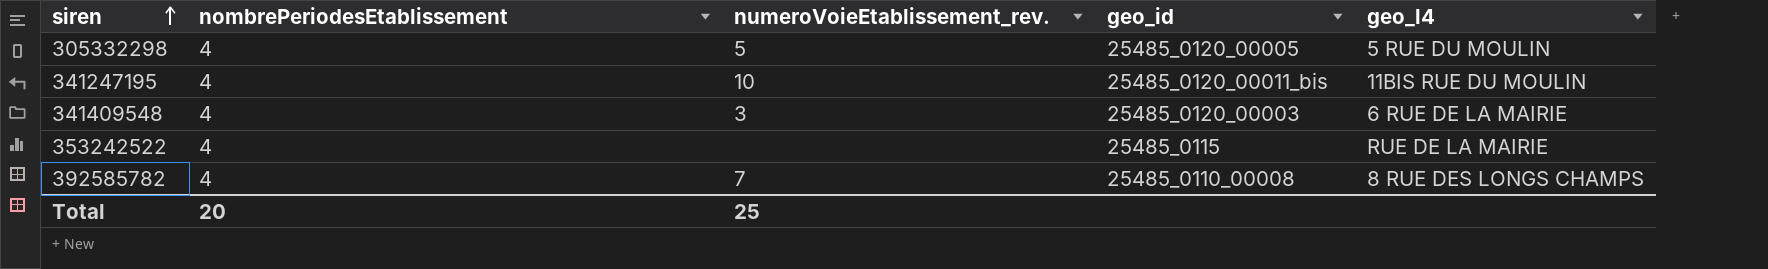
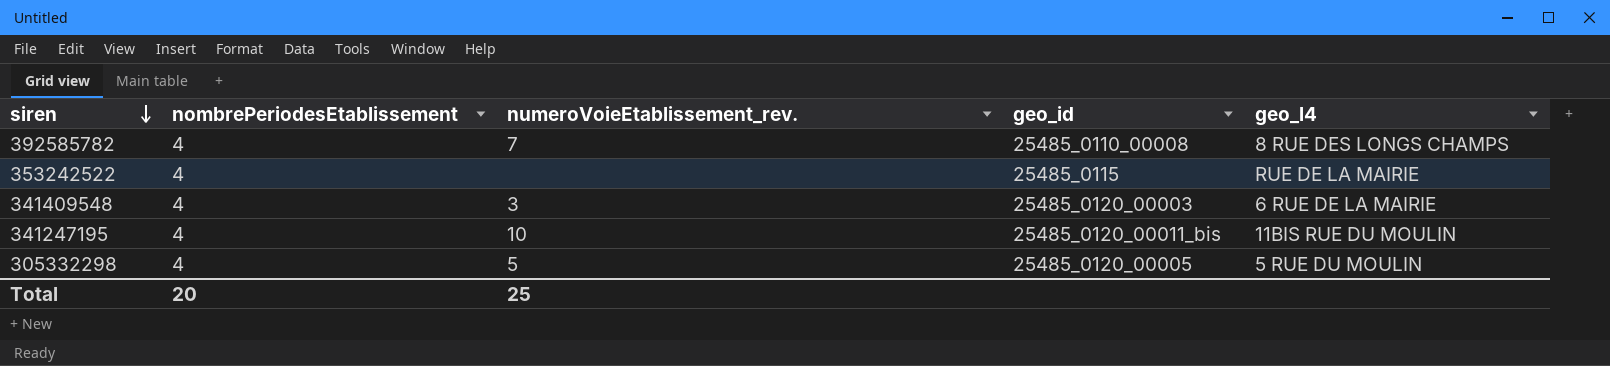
row order: siren ascending -> siren descending

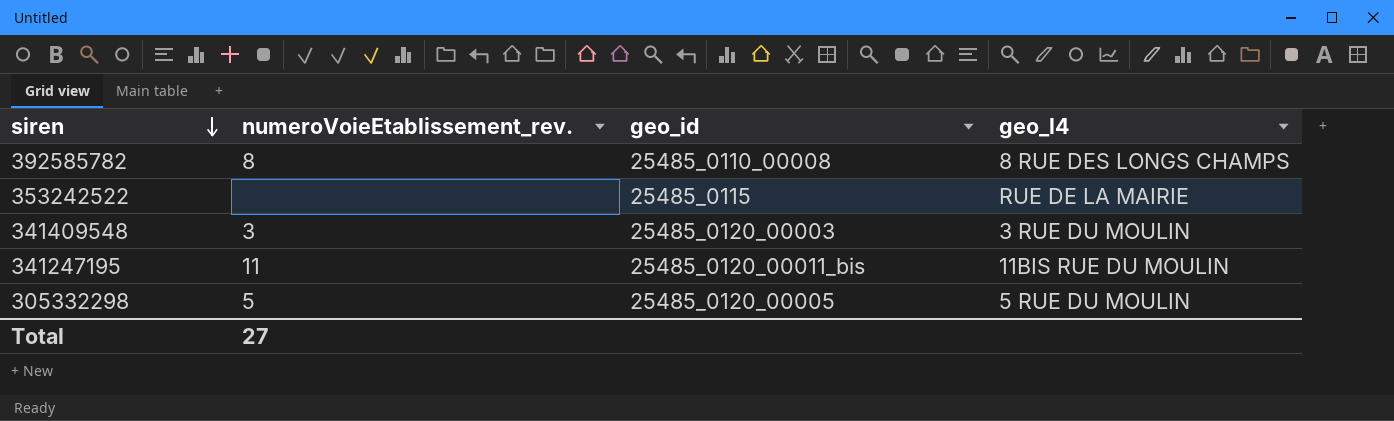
column nombrePeriodesEtablissement | position: 2 -> none
392585782 | numeroVoieEtablissement_rev.: 7 -> 8
341409548 | geo_l4: 6 RUE DE LA MAIRIE -> 3 RUE DU MOULIN
341247195 | numeroVoieEtablissement_rev.: 10 -> 11
Total | numeroVoieEtablissement_rev.: 25 -> 27

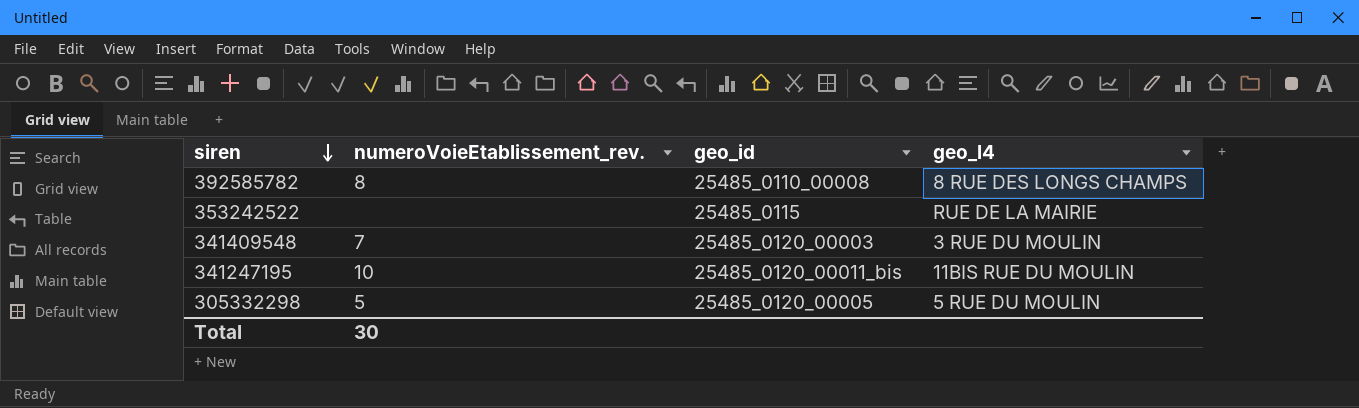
341409548 | numeroVoieEtablissement_rev.: 3 -> 7
341247195 | numeroVoieEtablissement_rev.: 11 -> 10
Total | numeroVoieEtablissement_rev.: 27 -> 30

